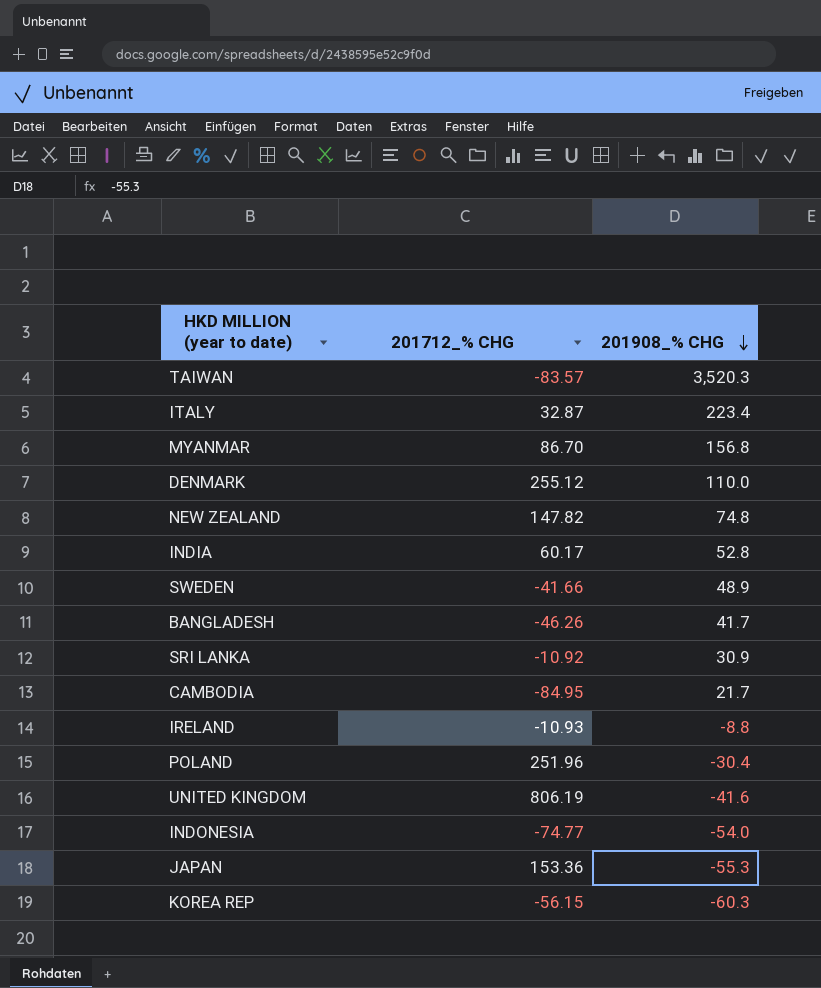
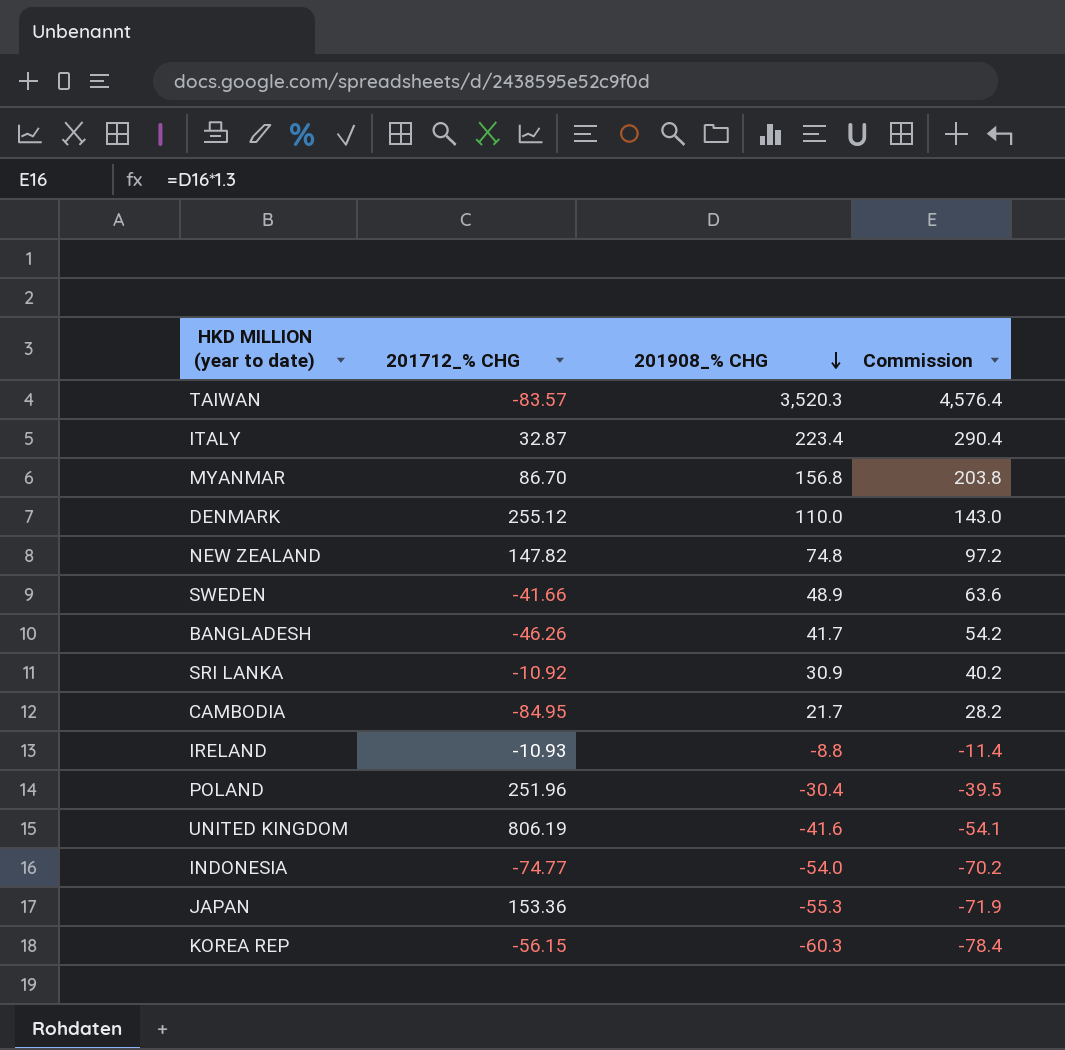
column Commission | formula: none -> [201908_% CHG] * 1.3
row INDIA: 60.17 | 52.8 -> none

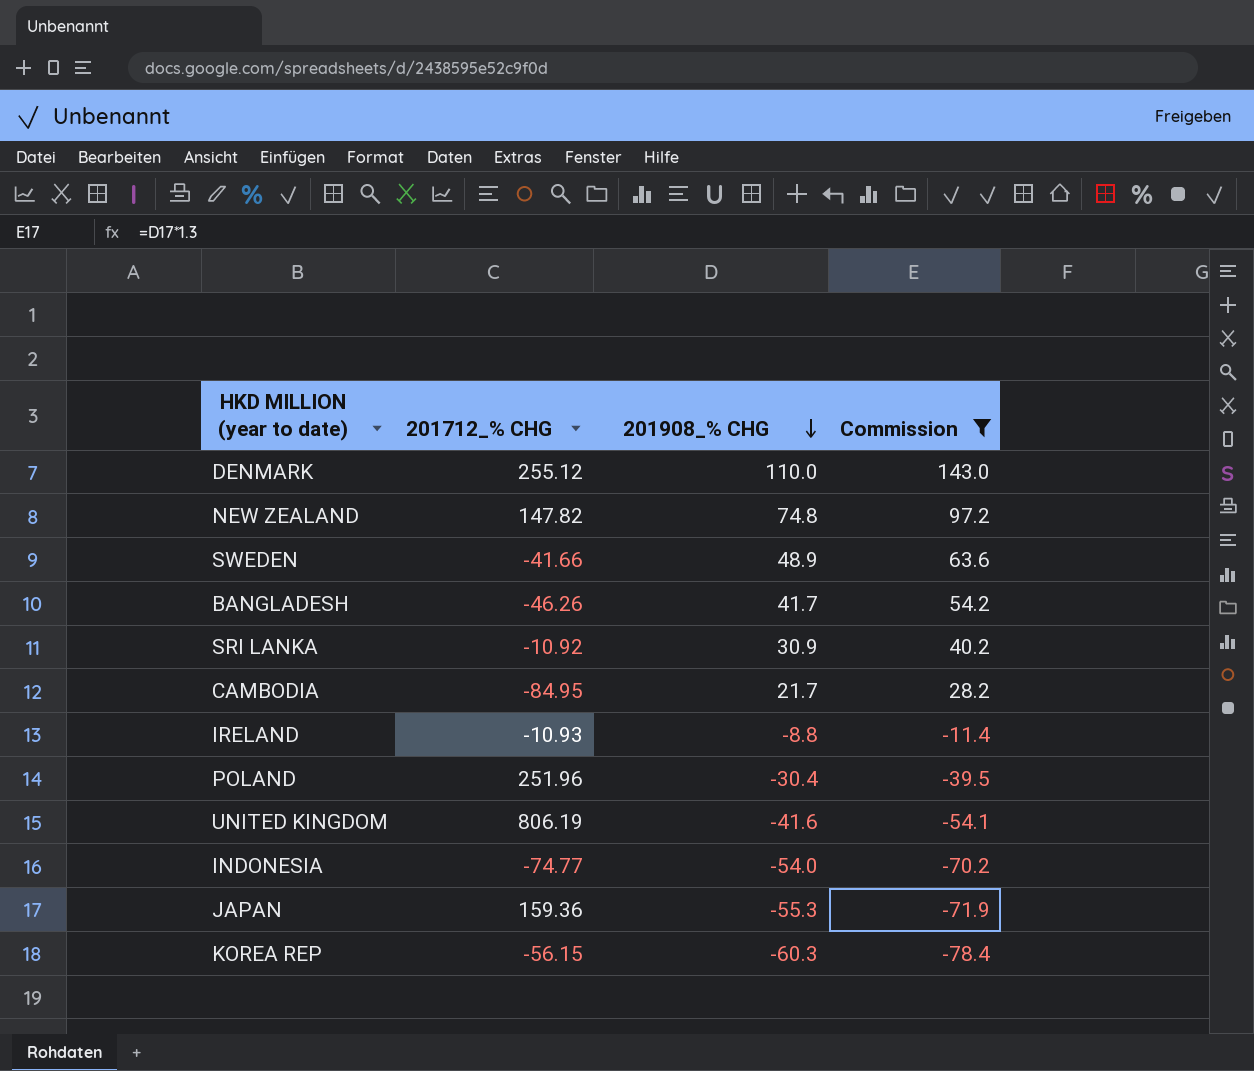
filter: none -> Commission <= 143.0
JAPAN | 201712_% CHG: 153.36 -> 159.36

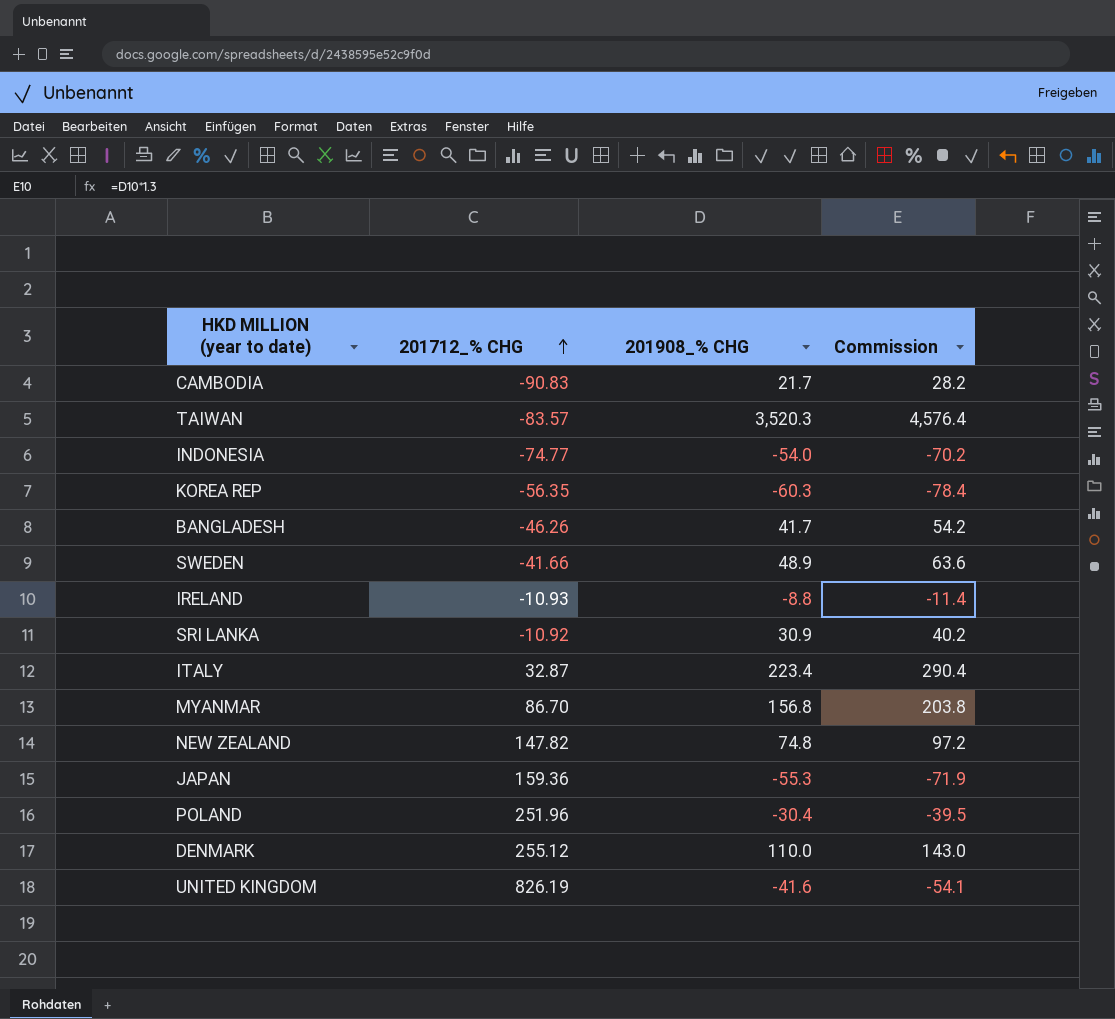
filter: Commission <= 143.0 -> none
row order: 201908_% CHG descending -> 201712_% CHG ascending
CAMBODIA | 201712_% CHG: -84.95 -> -90.83
KOREA REP | 201712_% CHG: -56.15 -> -56.35
UNITED KINGDOM | 201712_% CHG: 806.19 -> 826.19

